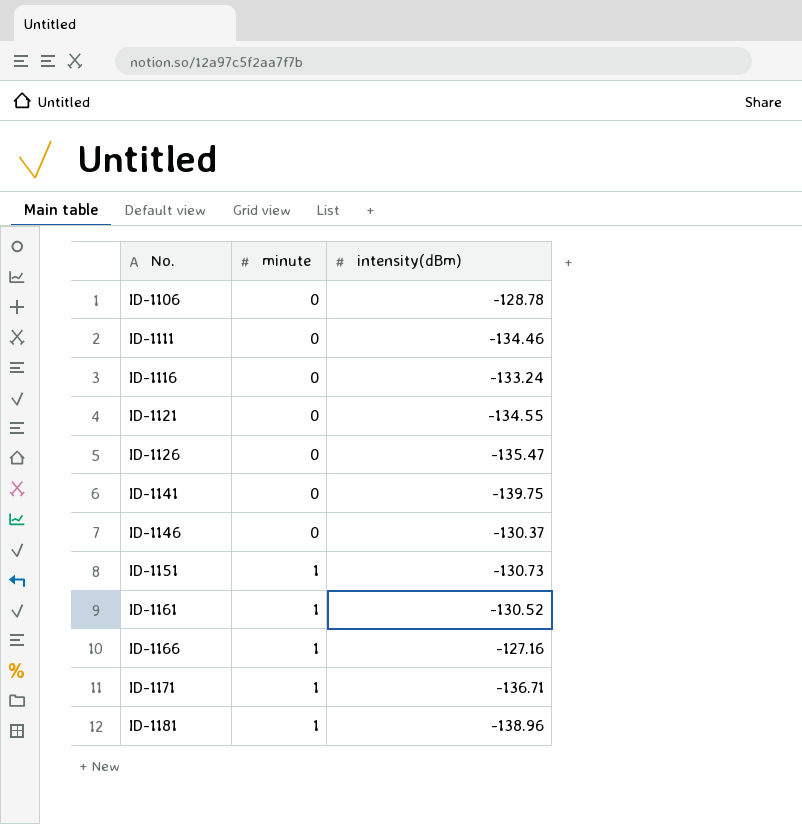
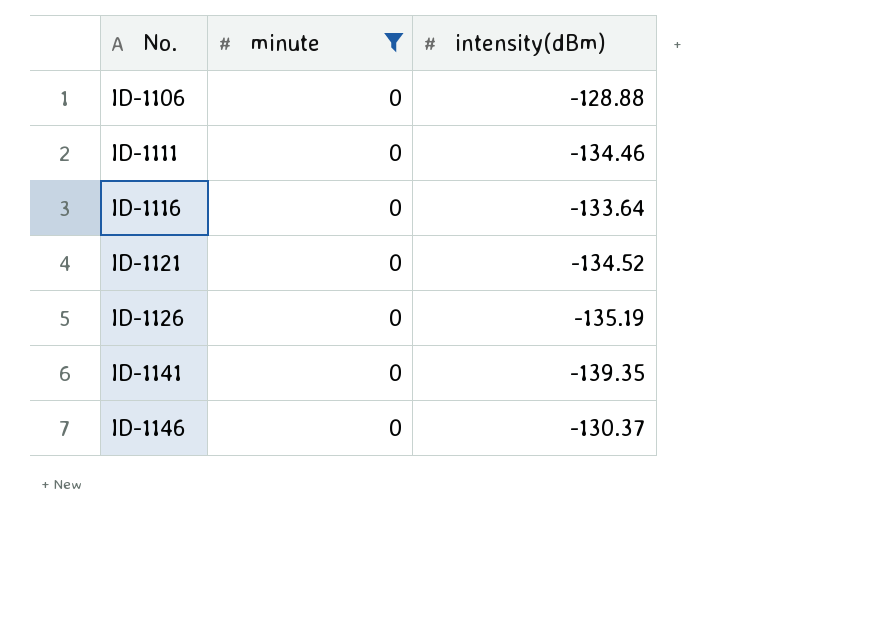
filter: none -> minute = 0
ID-1106 | intensity(dBm): -128.78 -> -128.88
ID-1116 | intensity(dBm): -133.24 -> -133.64
ID-1121 | intensity(dBm): -134.55 -> -134.52
ID-1126 | intensity(dBm): -135.47 -> -135.19
ID-1141 | intensity(dBm): -139.75 -> -139.35

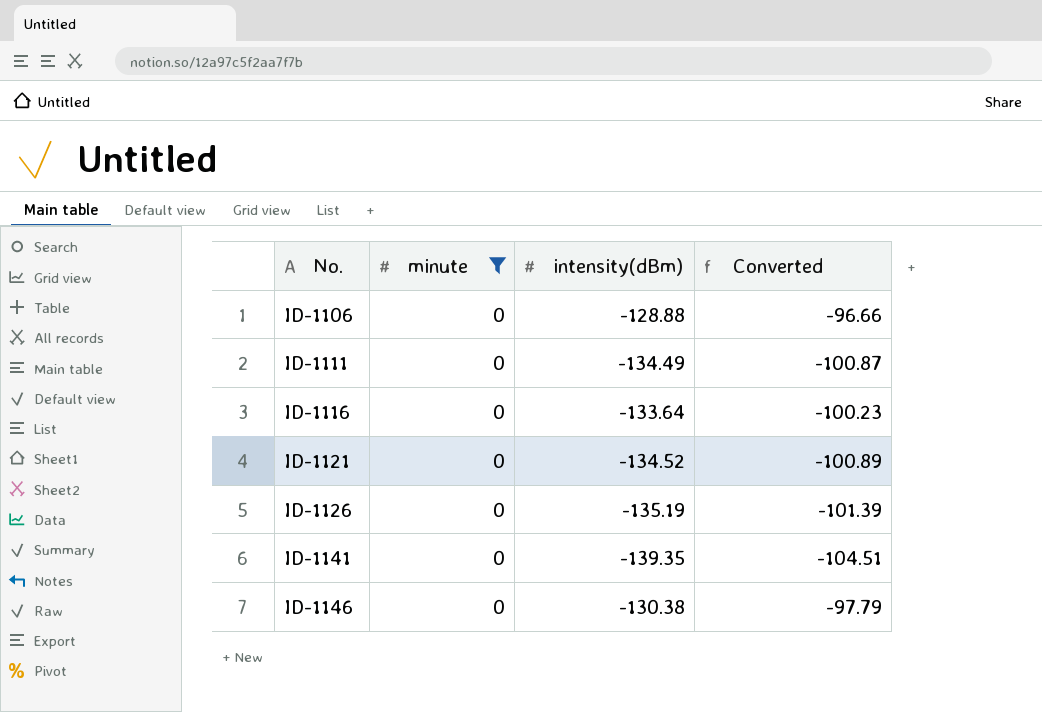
column Converted | formula: none -> [intensity(dBm)] * 0.75
ID-1111 | intensity(dBm): -134.46 -> -134.49
ID-1146 | intensity(dBm): -130.37 -> -130.38

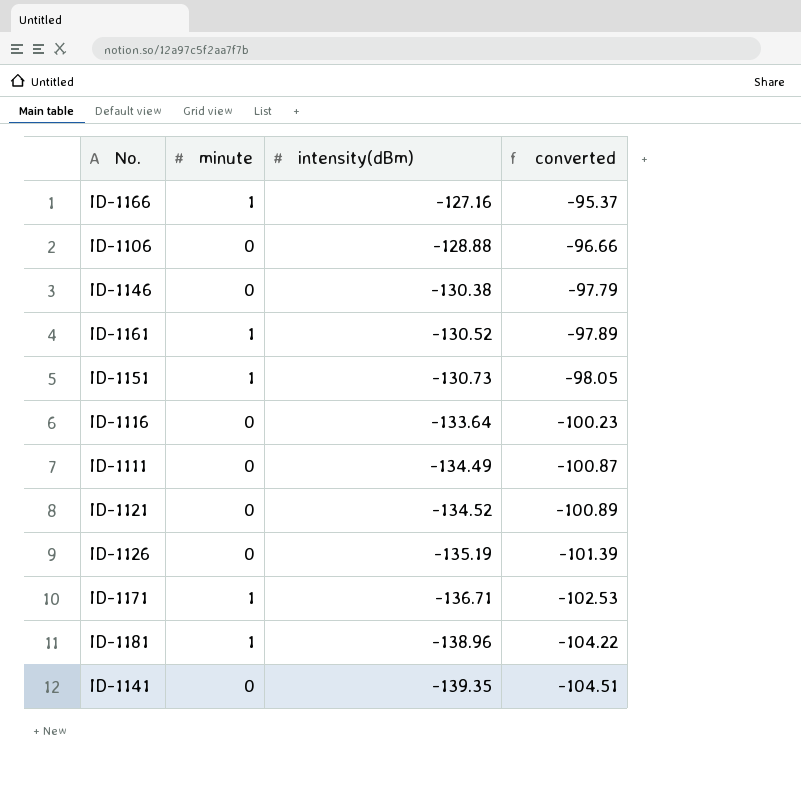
filter: minute = 0 -> none
row order: No. ascending -> intensity(dBm) descending
column name: Converted -> converted

